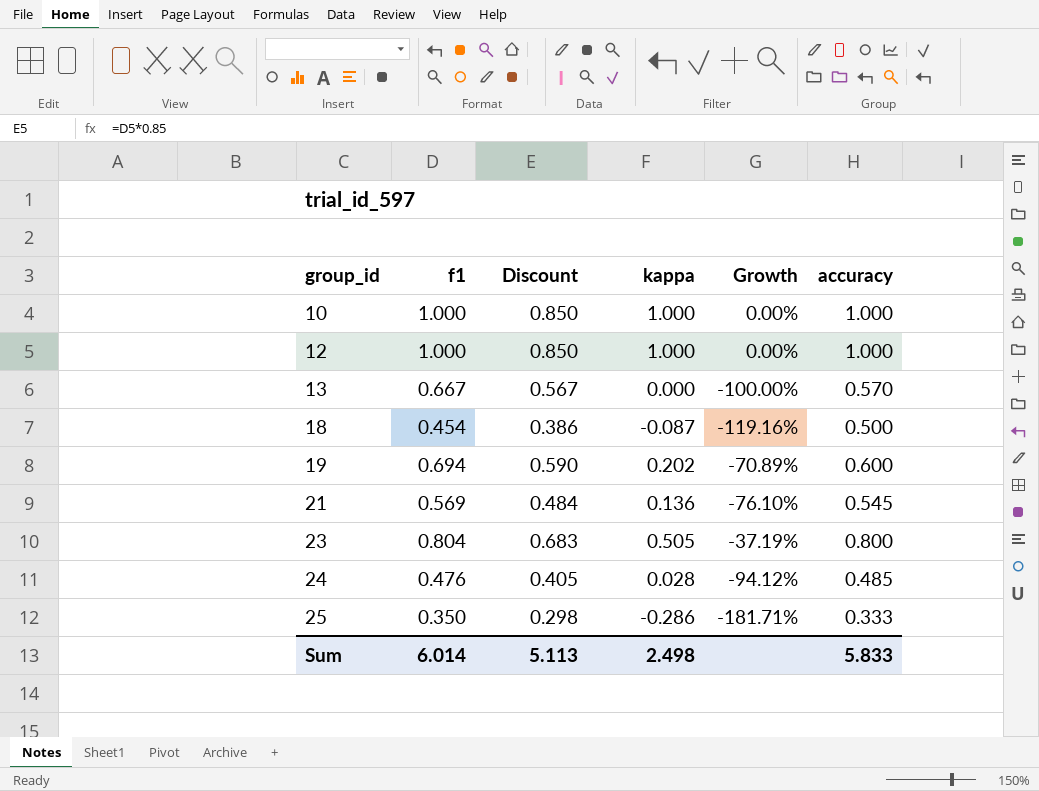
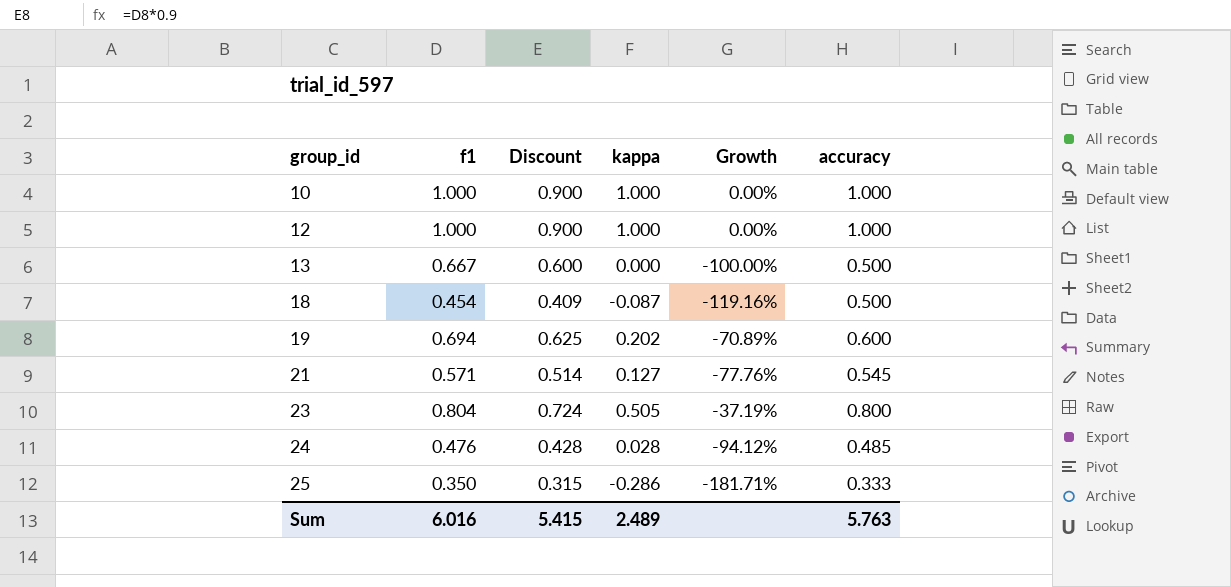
column Discount | formula: [f1] * 0.85 -> [f1] * 0.9
13 | accuracy: 0.570 -> 0.500
21 | f1: 0.569 -> 0.571
21 | kappa: 0.136 -> 0.127
21 | Growth: -76.10% -> -77.76%
Sum | f1: 6.014 -> 6.016
Sum | Discount: 5.113 -> 5.415
Sum | kappa: 2.498 -> 2.489
Sum | accuracy: 5.833 -> 5.763

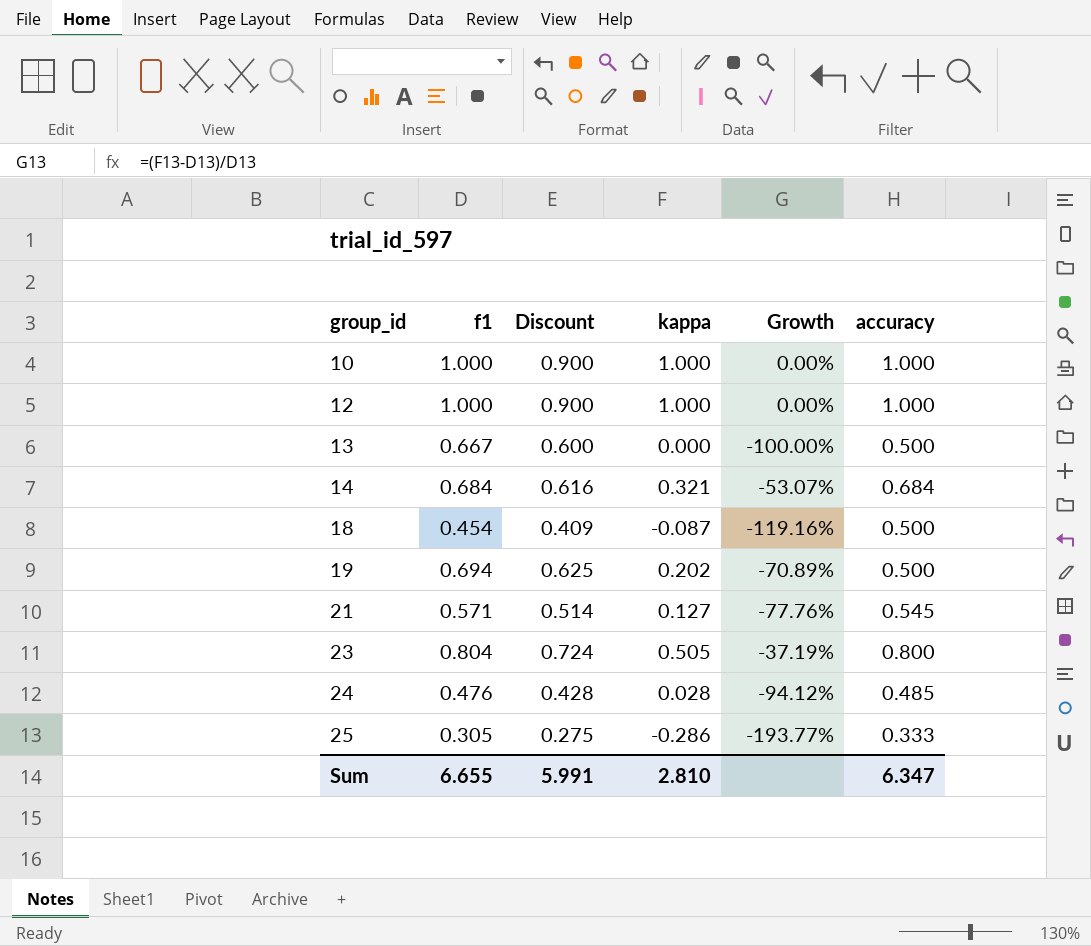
row 14: none -> 0.684 | 0.616 | 0.321 | -53.07% | 0.684
19 | accuracy: 0.600 -> 0.500
25 | f1: 0.350 -> 0.305
25 | Discount: 0.315 -> 0.275
25 | Growth: -181.71% -> -193.77%
Sum | f1: 6.016 -> 6.655
Sum | Discount: 5.415 -> 5.991
Sum | kappa: 2.489 -> 2.810
Sum | accuracy: 5.763 -> 6.347

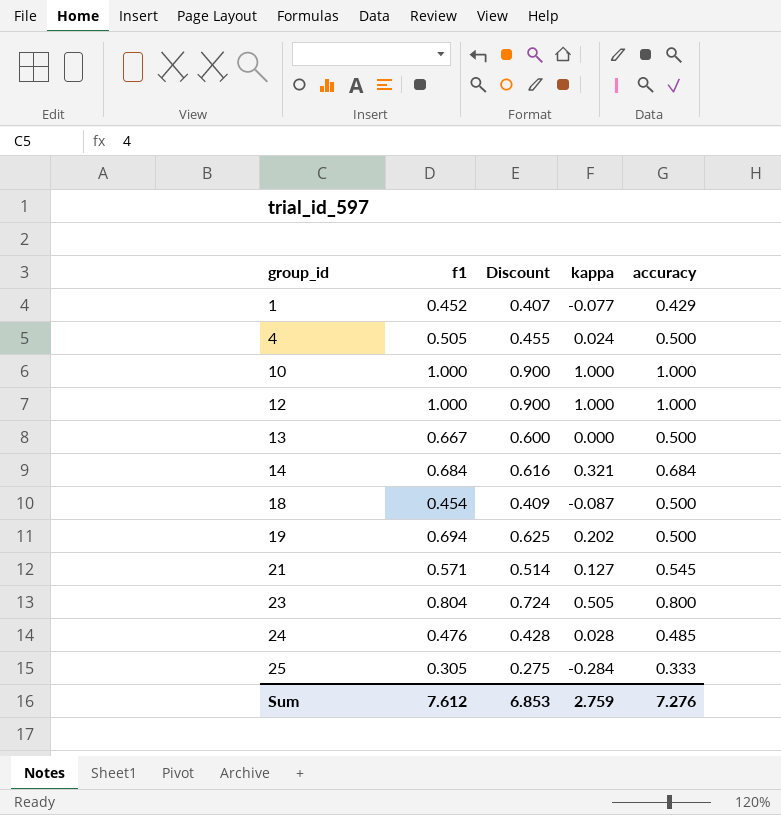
column Growth | formula: ([kappa] - [f1]) / [f1] -> none
row 1: none -> 0.452 | 0.407 | -0.077 | 0.429
row 4: none -> 0.505 | 0.455 | 0.024 | 0.500
25 | kappa: -0.286 -> -0.284
Sum | f1: 6.655 -> 7.612
Sum | Discount: 5.991 -> 6.853
Sum | kappa: 2.810 -> 2.759
Sum | accuracy: 6.347 -> 7.276

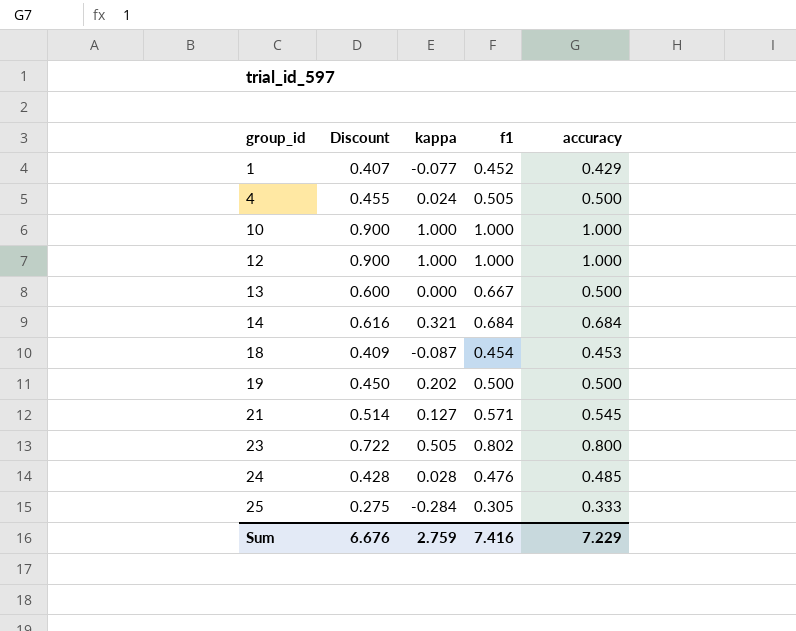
column f1 | position: 2 -> 4
18 | accuracy: 0.500 -> 0.453
19 | Discount: 0.625 -> 0.450
19 | f1: 0.694 -> 0.500
23 | Discount: 0.724 -> 0.722
23 | f1: 0.804 -> 0.802
Sum | Discount: 6.853 -> 6.676
Sum | f1: 7.612 -> 7.416
Sum | accuracy: 7.276 -> 7.229

